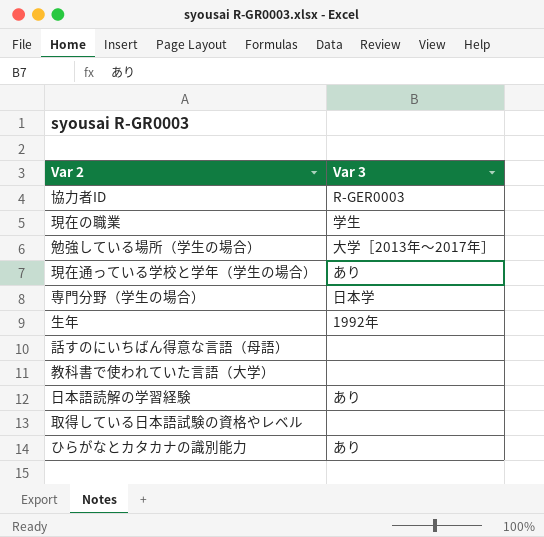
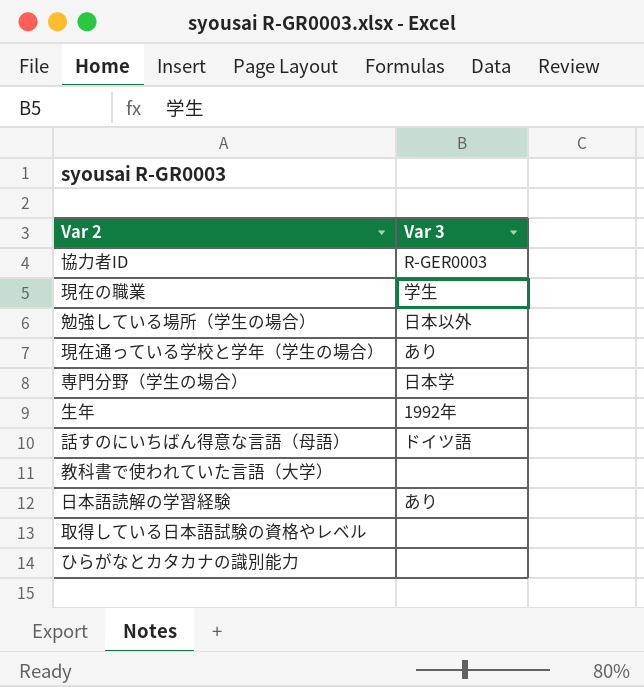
勉強している場所（学生の場合） | Var 3: 大学［2013年〜2017年］ -> 日本以外
話すのにいちばん得意な言語（母語） | Var 3: none -> ドイツ語
ひらがなとカタカナの識別能力 | Var 3: あり -> none

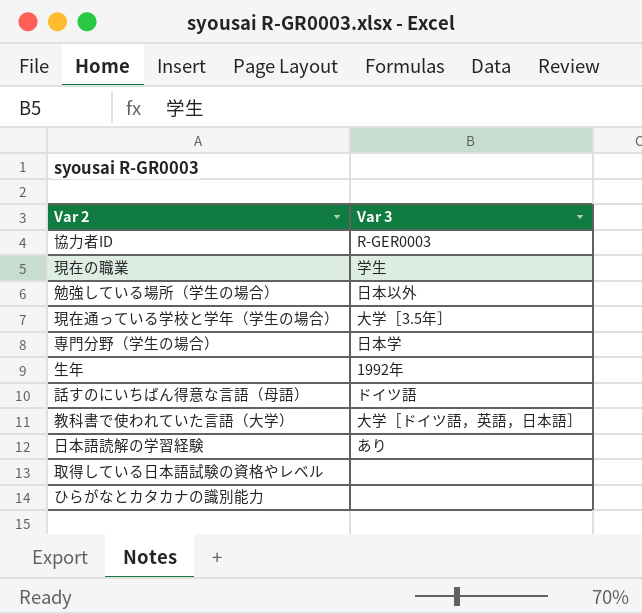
現在通っている学校と学年（学生の場合） | Var 3: あり -> 大学［3.5年］
教科書で使われていた言語（大学） | Var 3: none -> 大学［ドイツ語，英語，日本語］

